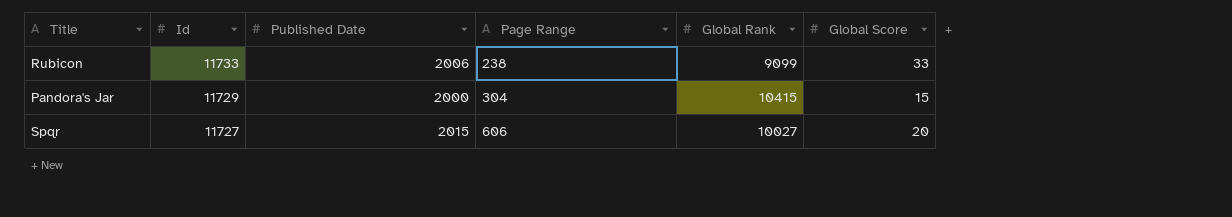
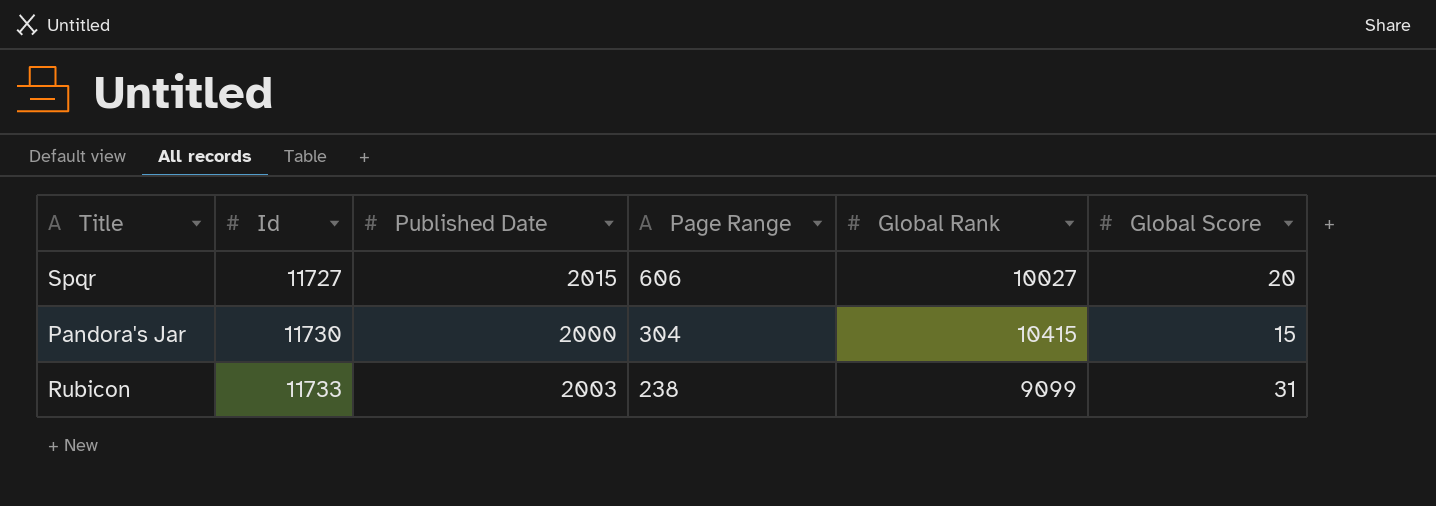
row order: Id descending -> Id ascending
Pandora's Jar | Id: 11729 -> 11730
Rubicon | Published Date: 2006 -> 2003
Rubicon | Global Score: 33 -> 31

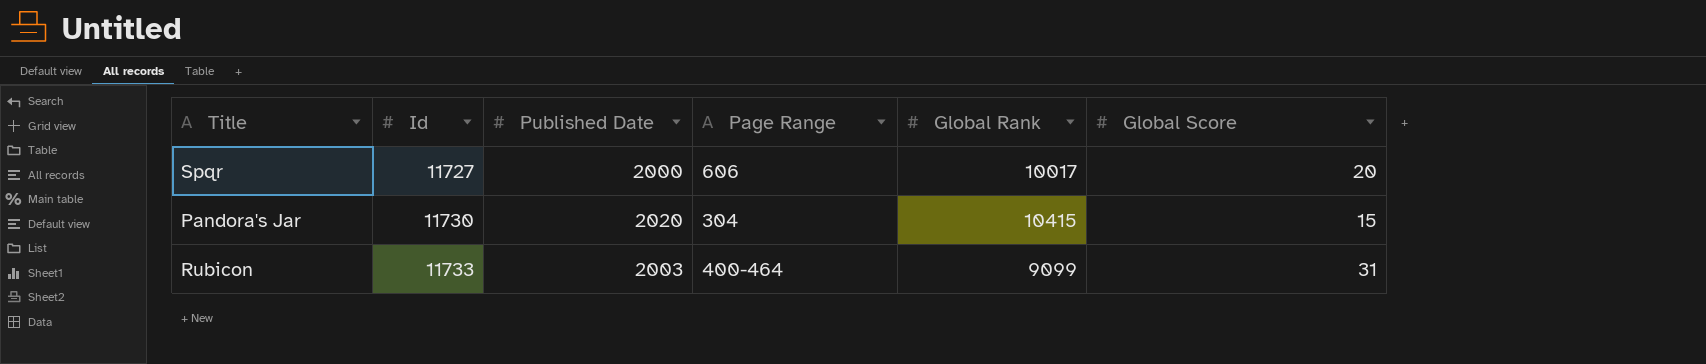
Spqr | Published Date: 2015 -> 2000
Spqr | Global Rank: 10027 -> 10017
Pandora's Jar | Published Date: 2000 -> 2020
Rubicon | Page Range: 238 -> 400-464

